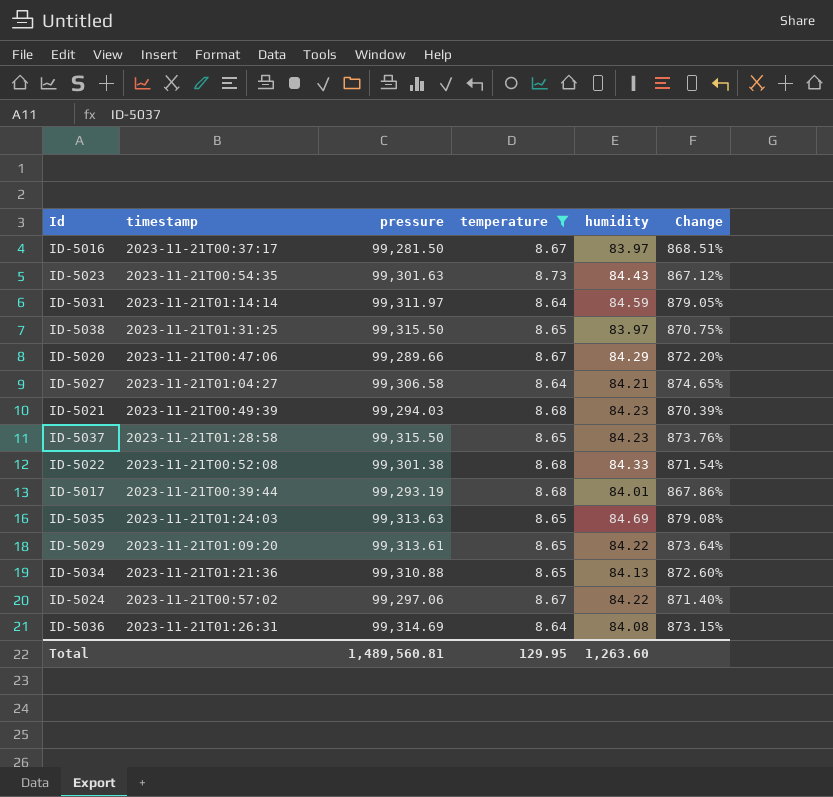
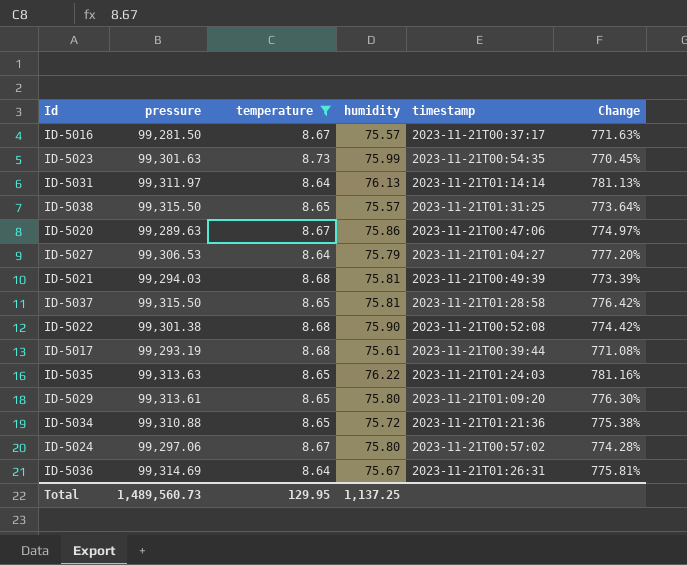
column timestamp | position: 2 -> 5
ID-5016 | humidity: 83.97 -> 75.57
ID-5016 | Change: 868.51% -> 771.63%
ID-5023 | humidity: 84.43 -> 75.99
ID-5023 | Change: 867.12% -> 770.45%
ID-5031 | humidity: 84.59 -> 76.13
ID-5031 | Change: 879.05% -> 781.13%
ID-5038 | humidity: 83.97 -> 75.57
ID-5038 | Change: 870.75% -> 773.64%
ID-5020 | pressure: 99,289.66 -> 99,289.63
ID-5020 | humidity: 84.29 -> 75.86
ID-5020 | Change: 872.20% -> 774.97%
ID-5027 | pressure: 99,306.58 -> 99,306.53
ID-5027 | humidity: 84.21 -> 75.79
ID-5027 | Change: 874.65% -> 777.20%
ID-5021 | humidity: 84.23 -> 75.81
ID-5021 | Change: 870.39% -> 773.39%
ID-5037 | humidity: 84.23 -> 75.81
ID-5037 | Change: 873.76% -> 776.42%
ID-5022 | humidity: 84.33 -> 75.90
ID-5022 | Change: 871.54% -> 774.42%
ID-5017 | humidity: 84.01 -> 75.61
ID-5017 | Change: 867.86% -> 771.08%
ID-5035 | humidity: 84.69 -> 76.22
ID-5035 | Change: 879.08% -> 781.16%
ID-5029 | humidity: 84.22 -> 75.80
ID-5029 | Change: 873.64% -> 776.30%
ID-5034 | humidity: 84.13 -> 75.72
ID-5034 | Change: 872.60% -> 775.38%
ID-5024 | humidity: 84.22 -> 75.80
ID-5024 | Change: 871.40% -> 774.28%
ID-5036 | humidity: 84.08 -> 75.67
ID-5036 | Change: 873.15% -> 775.81%
Total | pressure: 1,489,560.81 -> 1,489,560.73
Total | humidity: 1,263.60 -> 1,137.25

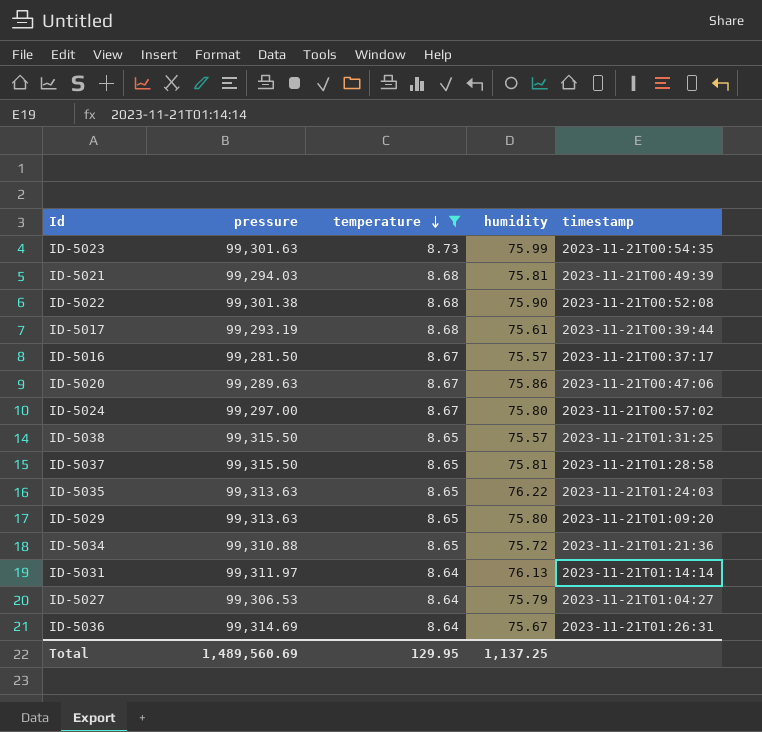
row order: none -> temperature descending
column Change | formula: ([humidity] - [temperature]) / [temperature] -> none
ID-5024 | pressure: 99,297.06 -> 99,297.00
ID-5029 | pressure: 99,313.61 -> 99,313.63
Total | pressure: 1,489,560.73 -> 1,489,560.69

